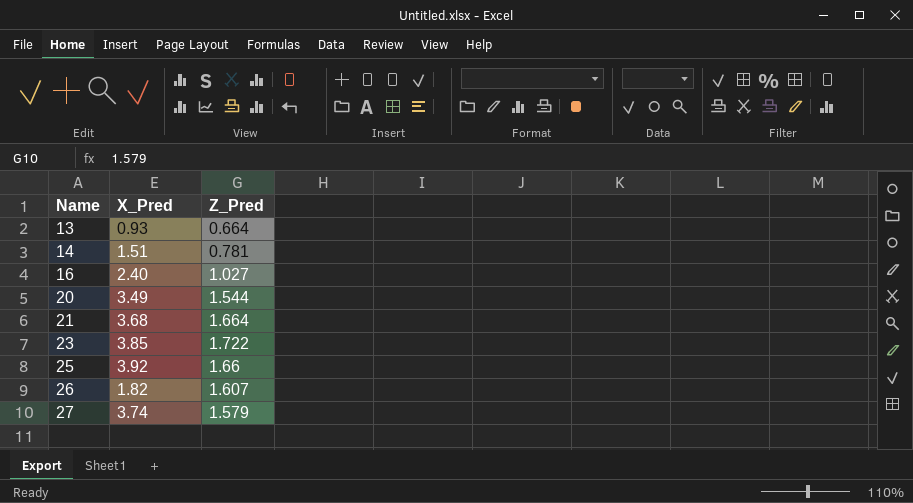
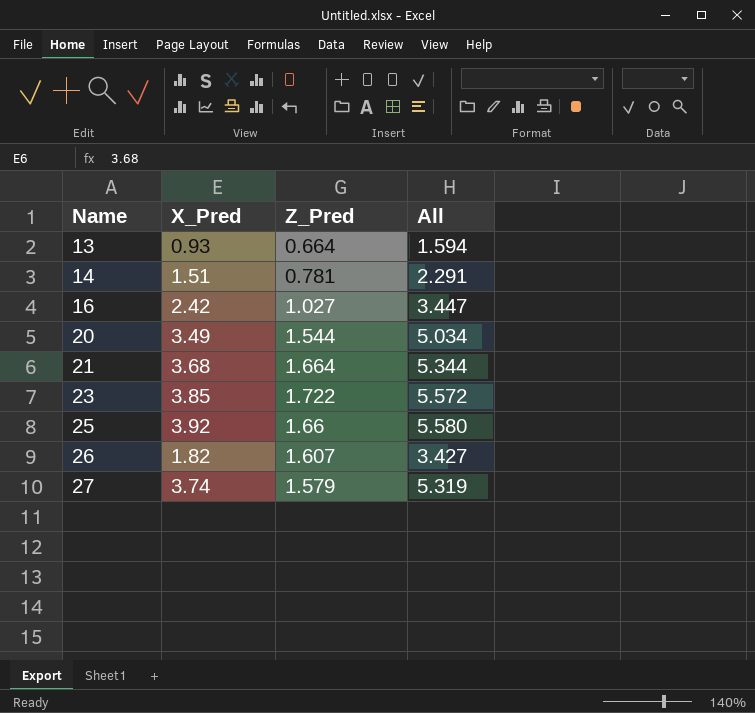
column All | formula: none -> [X_Pred] + [Z_Pred]
16 | X_Pred: 2.40 -> 2.42

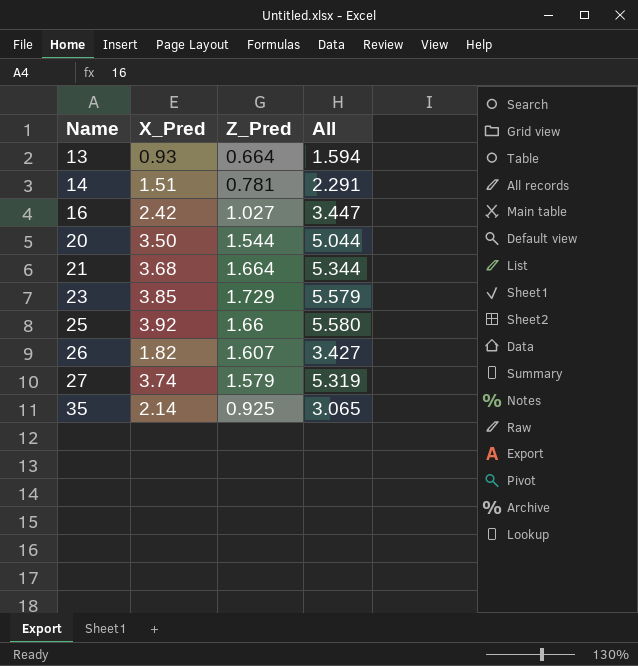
20 | X_Pred: 3.49 -> 3.50
20 | All: 5.034 -> 5.044
23 | Z_Pred: 1.722 -> 1.729
23 | All: 5.572 -> 5.579
row 35: none -> 2.14 | 0.925 | 3.065

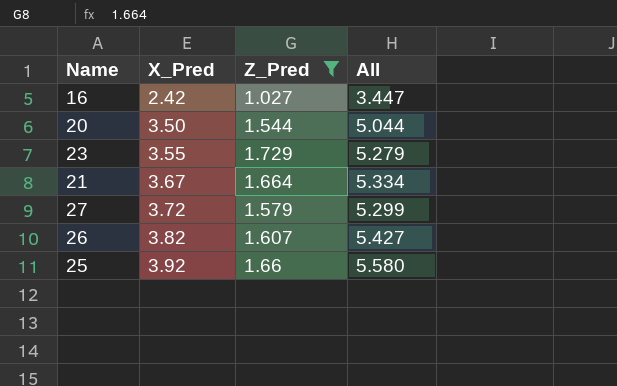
filter: none -> Z_Pred >= 1.027
row order: Name ascending -> X_Pred ascending
23 | X_Pred: 3.85 -> 3.55
23 | All: 5.579 -> 5.279
21 | X_Pred: 3.68 -> 3.67
21 | All: 5.344 -> 5.334
27 | X_Pred: 3.74 -> 3.72
27 | All: 5.319 -> 5.299
26 | X_Pred: 1.82 -> 3.82
26 | All: 3.427 -> 5.427

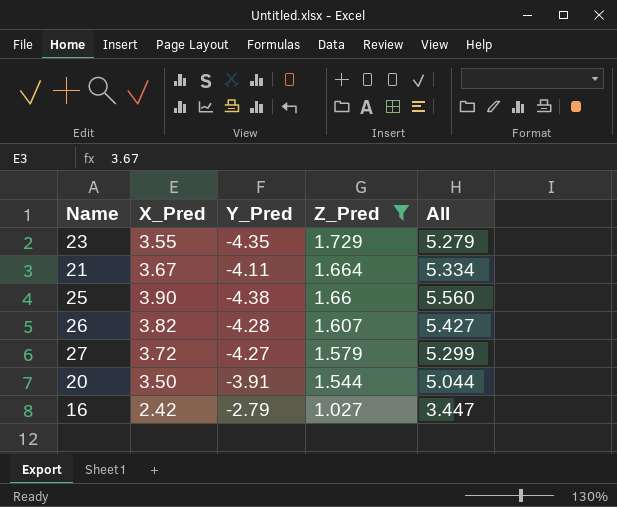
row order: X_Pred ascending -> Z_Pred descending
column Y_Pred | position: none -> 3
25 | X_Pred: 3.92 -> 3.90
25 | All: 5.580 -> 5.560

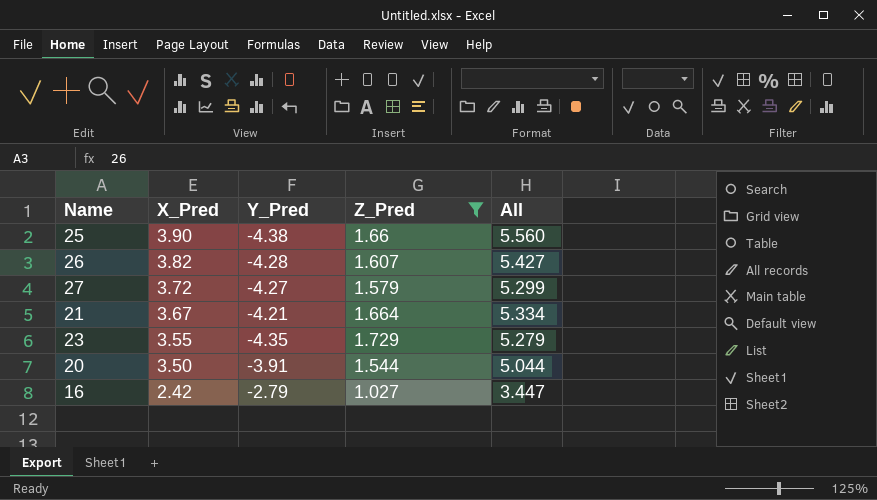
row order: Z_Pred descending -> X_Pred descending
21 | Y_Pred: -4.11 -> -4.21

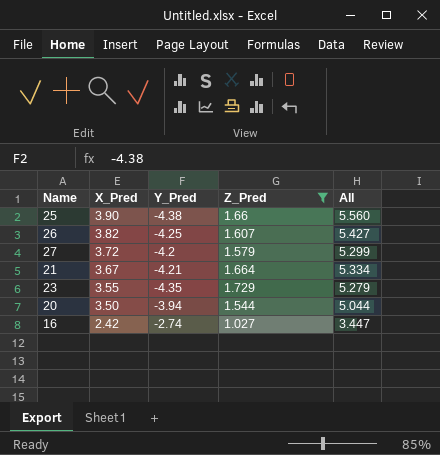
26 | Y_Pred: -4.28 -> -4.25
27 | Y_Pred: -4.27 -> -4.2
20 | Y_Pred: -3.91 -> -3.94
16 | Y_Pred: -2.79 -> -2.74

